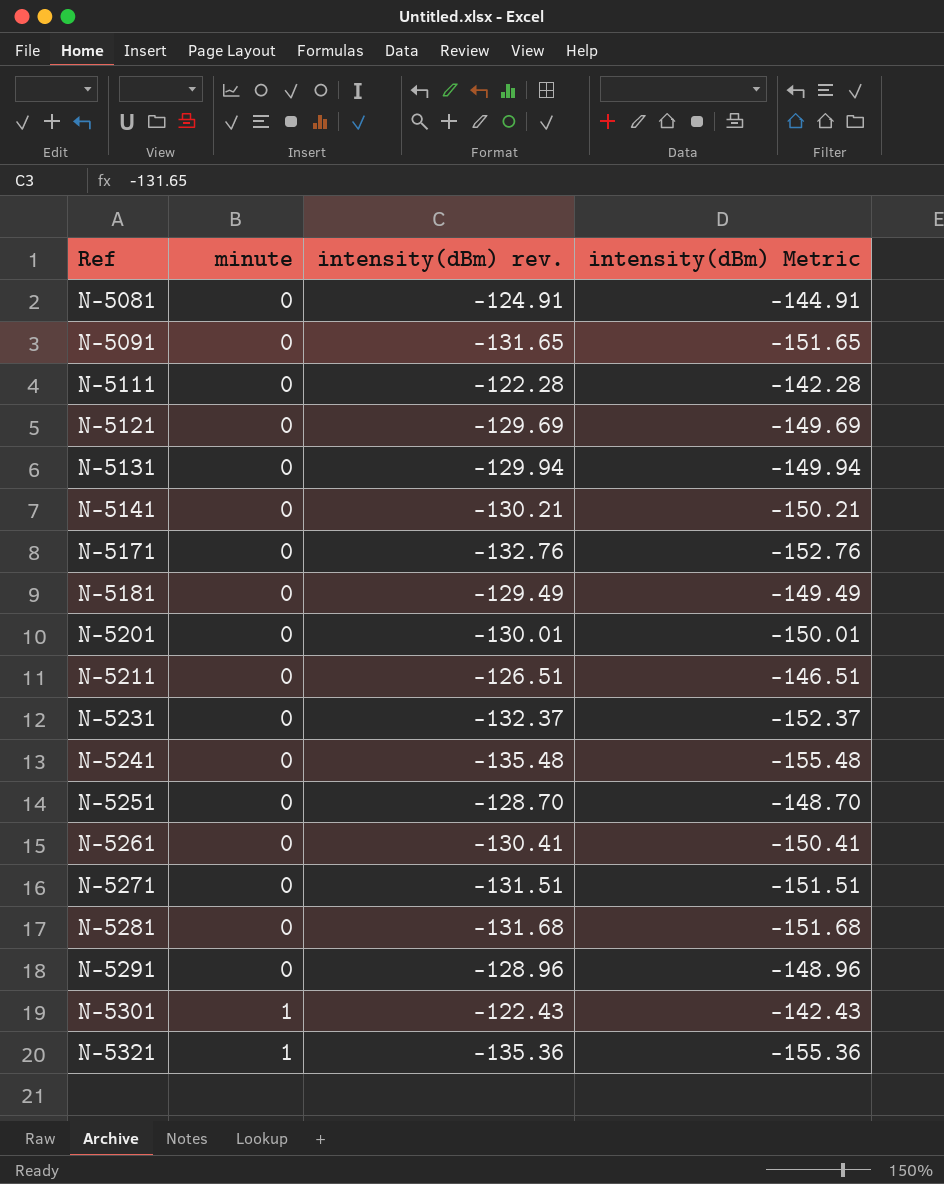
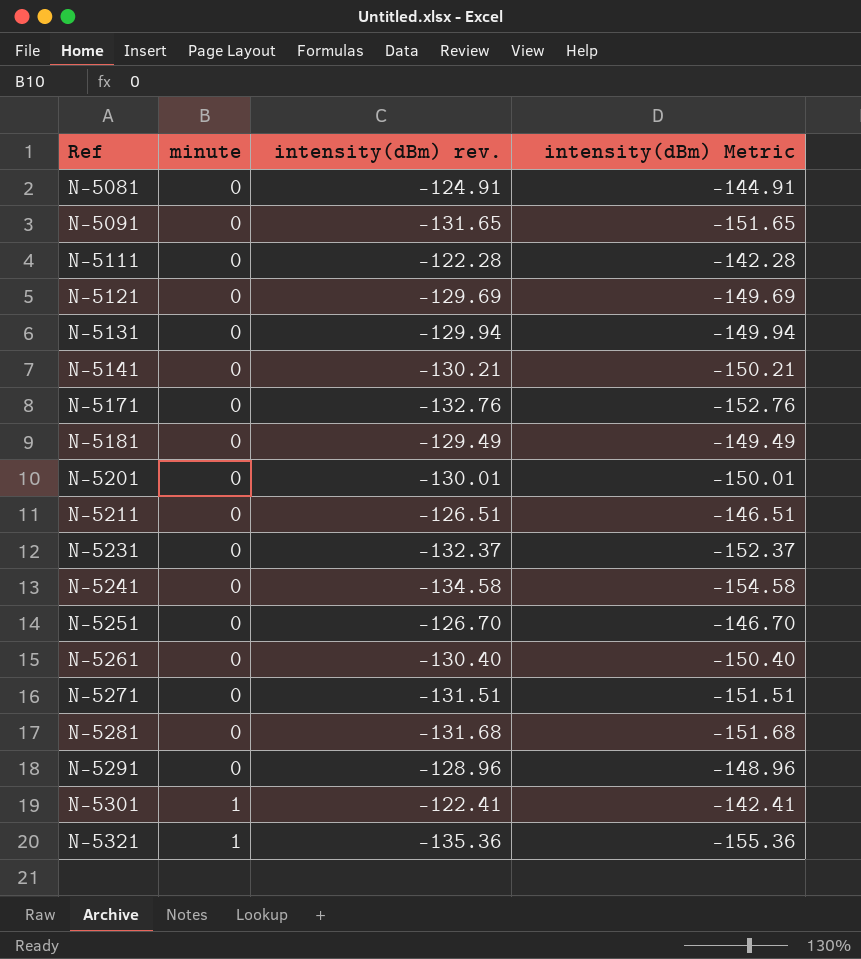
N-5241 | intensity(dBm) rev.: -135.48 -> -134.58
N-5241 | intensity(dBm) Metric: -155.48 -> -154.58
N-5251 | intensity(dBm) rev.: -128.70 -> -126.70
N-5251 | intensity(dBm) Metric: -148.70 -> -146.70
N-5261 | intensity(dBm) rev.: -130.41 -> -130.40
N-5261 | intensity(dBm) Metric: -150.41 -> -150.40
N-5301 | intensity(dBm) rev.: -122.43 -> -122.41
N-5301 | intensity(dBm) Metric: -142.43 -> -142.41

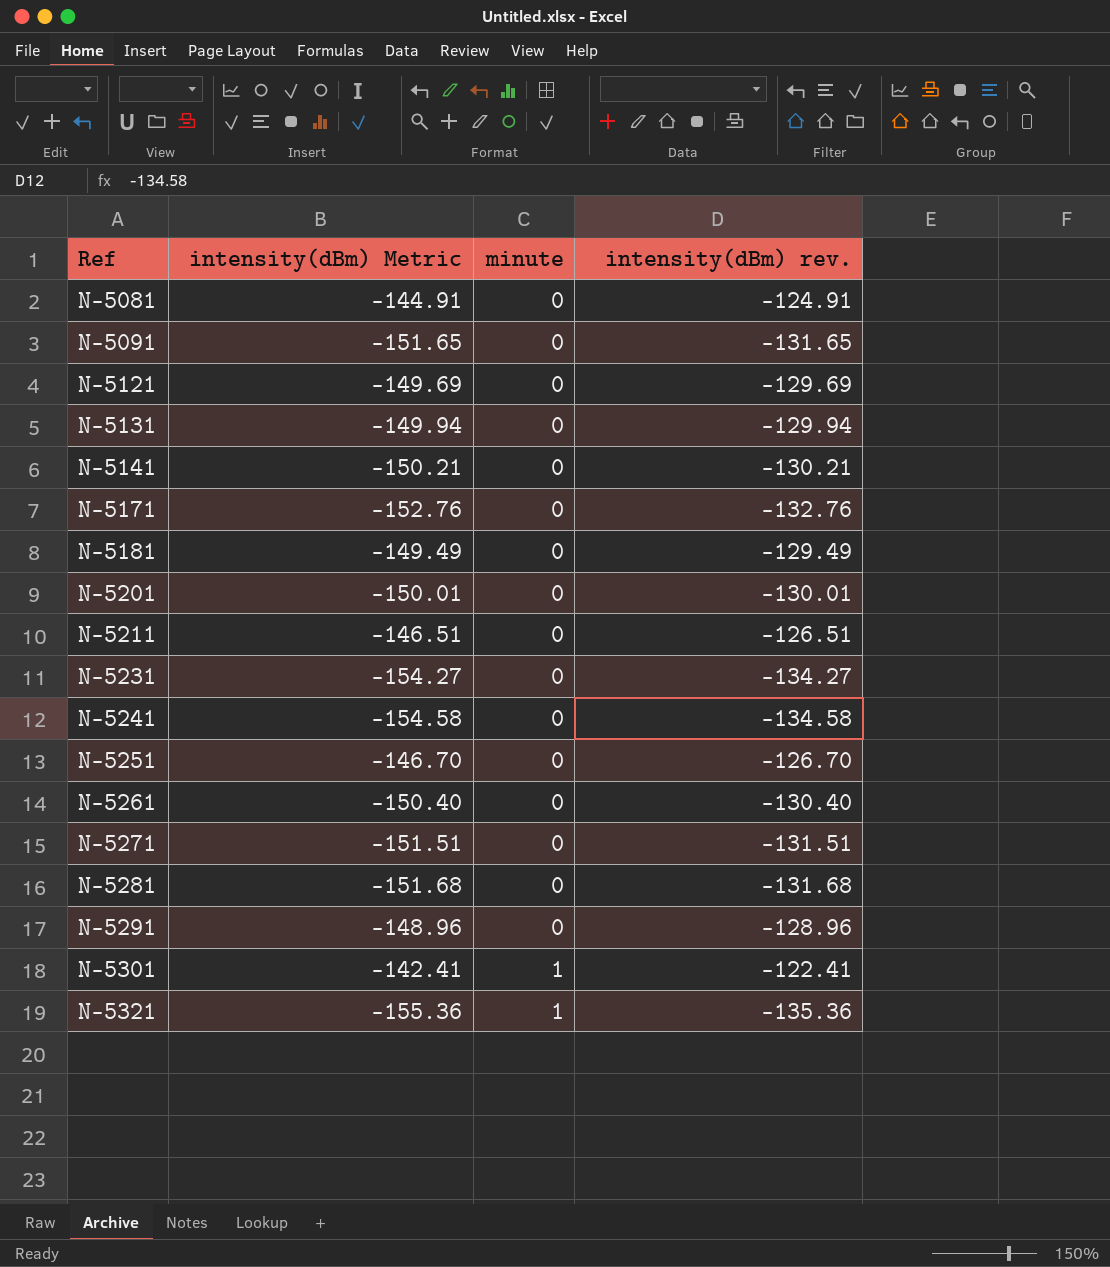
column intensity(dBm) Metric | position: 4 -> 2
row N-5111: 0 | -122.28 | -142.28 -> none
N-5231 | intensity(dBm) Metric: -152.37 -> -154.27
N-5231 | intensity(dBm) rev.: -132.37 -> -134.27

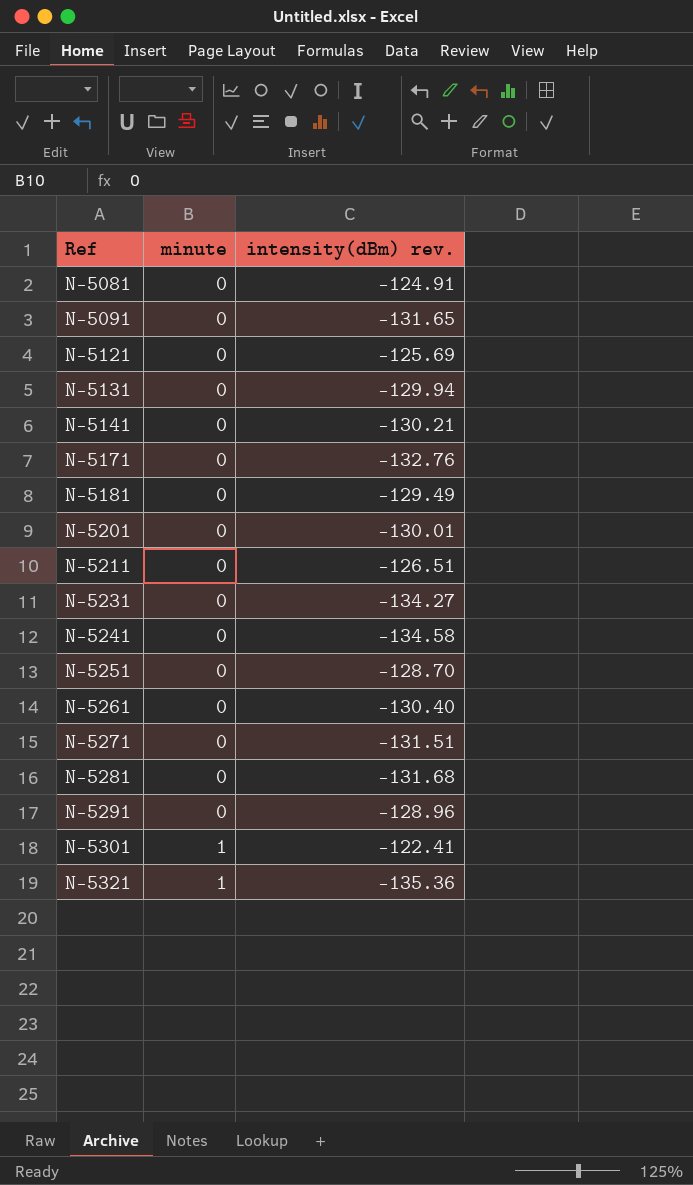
column intensity(dBm) Metric | formula: [intensity(dBm) rev.] - 20 -> none
N-5121 | intensity(dBm) rev.: -129.69 -> -125.69
N-5251 | intensity(dBm) rev.: -126.70 -> -128.70

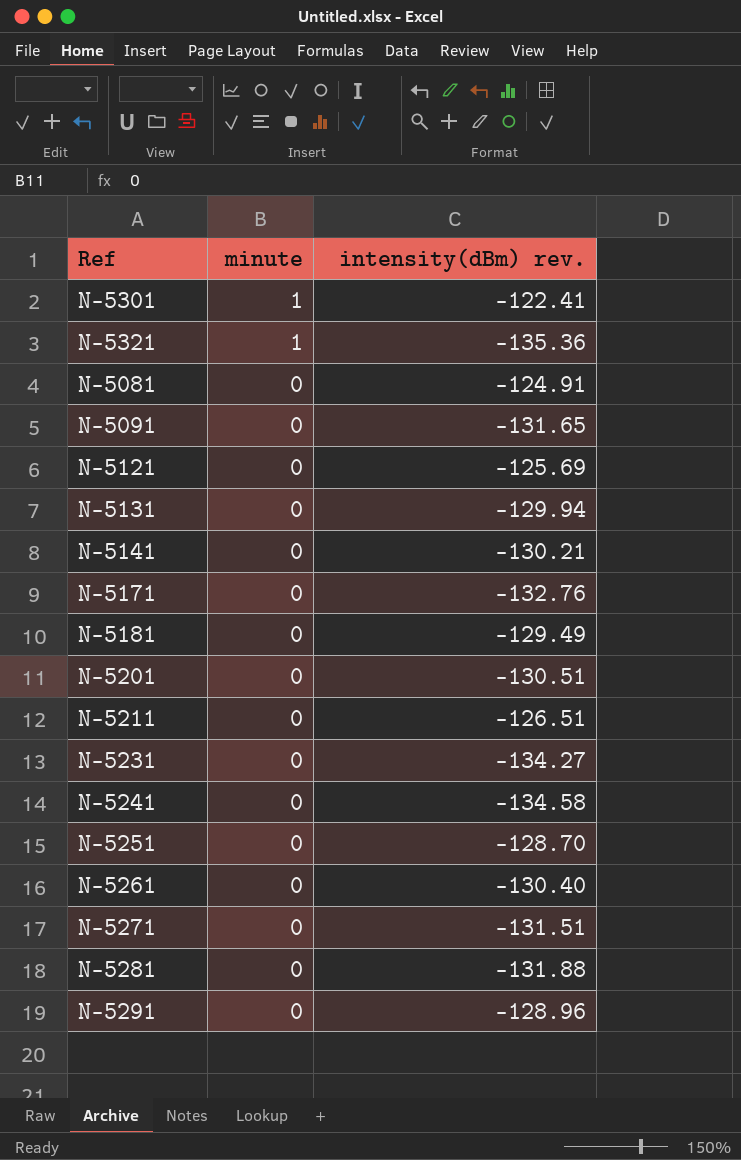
row order: Ref ascending -> minute descending
N-5201 | intensity(dBm) rev.: -130.01 -> -130.51
N-5281 | intensity(dBm) rev.: -131.68 -> -131.88

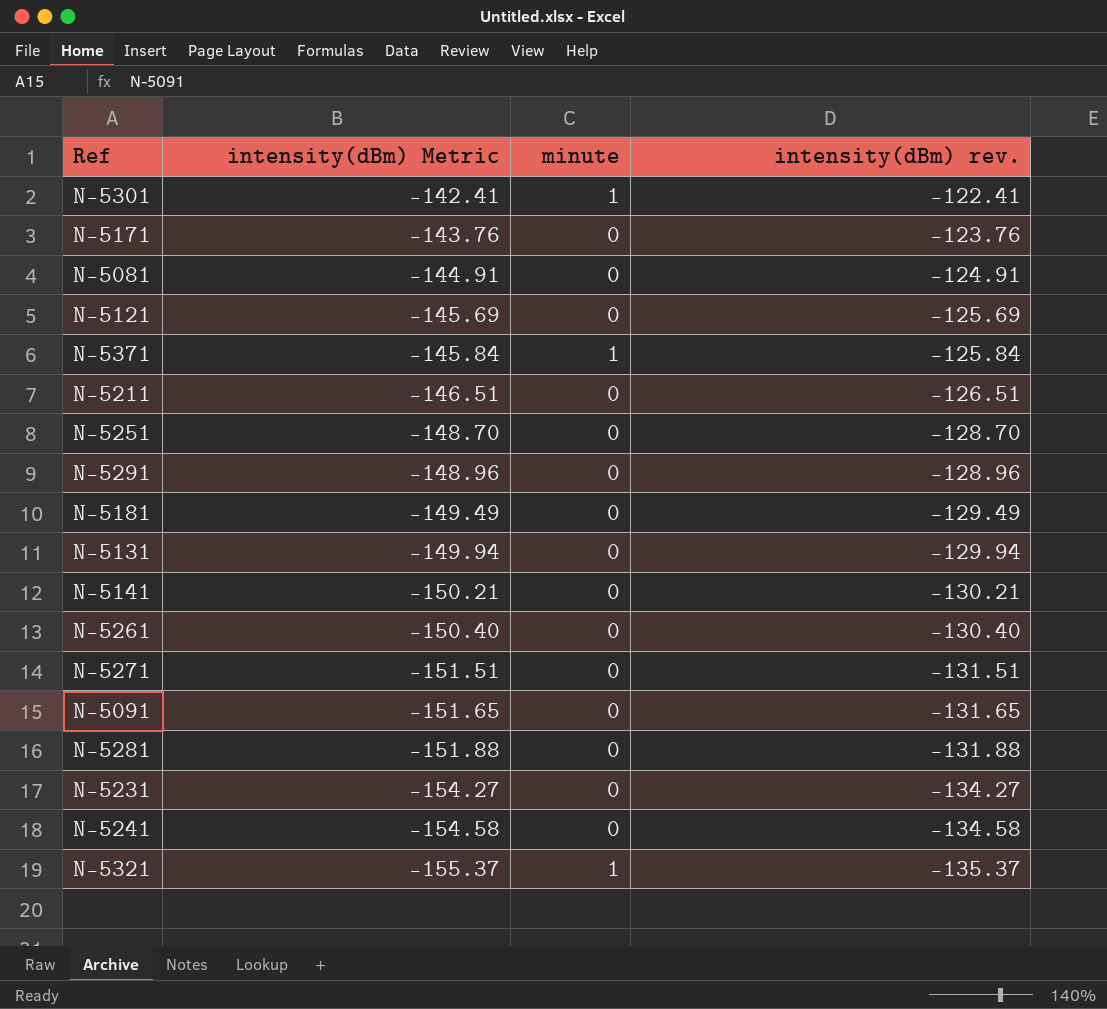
row order: minute descending -> intensity(dBm) Metric descending
column intensity(dBm) Metric | formula: none -> [intensity(dBm) rev.] - 20
row N-5201: 0 | -130.51 -> none
N-5171 | intensity(dBm) rev.: -132.76 -> -123.76
row N-5371: none -> -145.84 | 1 | -125.84
N-5321 | intensity(dBm) rev.: -135.36 -> -135.37

